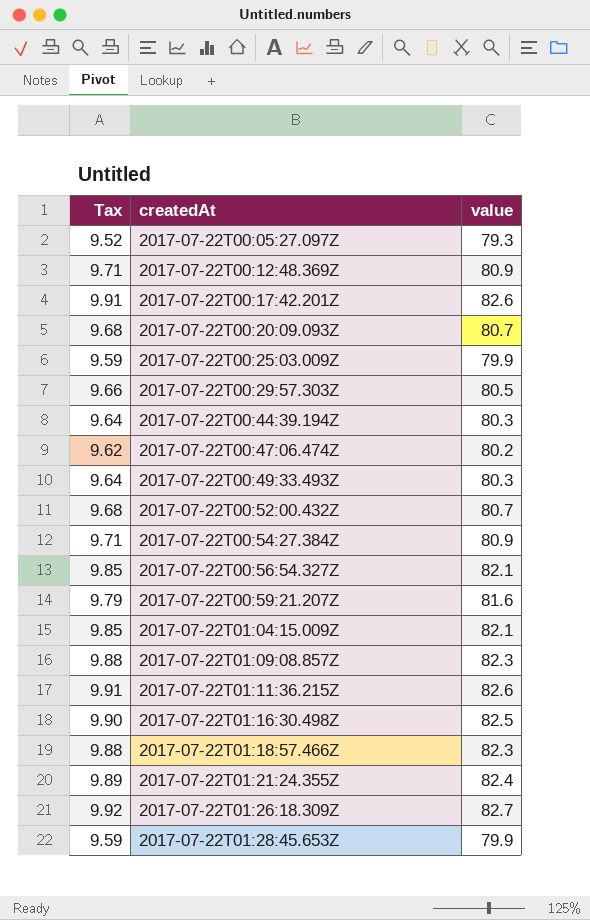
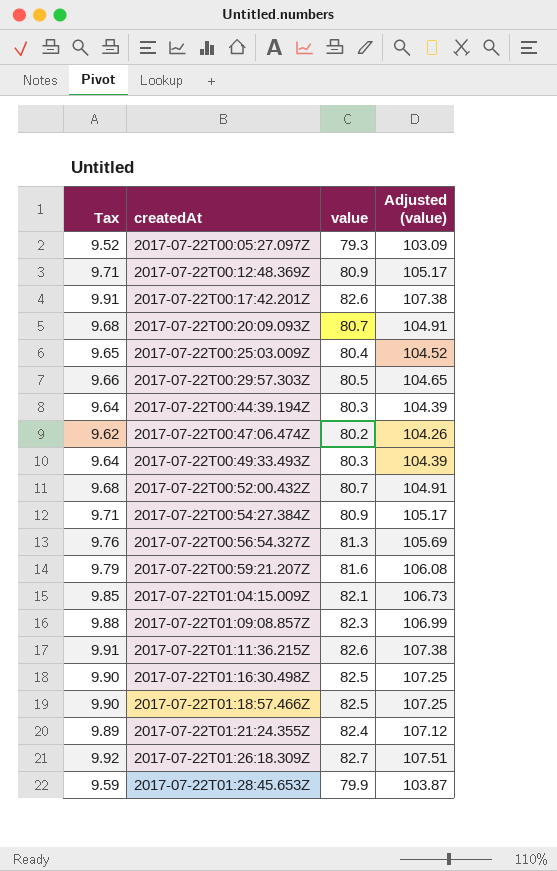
column Adjusted (value) | formula: none -> [value] * 1.3
2017-07-22T00:25:03.009Z | Tax: 9.59 -> 9.65
2017-07-22T00:25:03.009Z | value: 79.9 -> 80.4
2017-07-22T00:56:54.327Z | Tax: 9.85 -> 9.76
2017-07-22T00:56:54.327Z | value: 82.1 -> 81.3
2017-07-22T01:18:57.466Z | Tax: 9.88 -> 9.90
2017-07-22T01:18:57.466Z | value: 82.3 -> 82.5

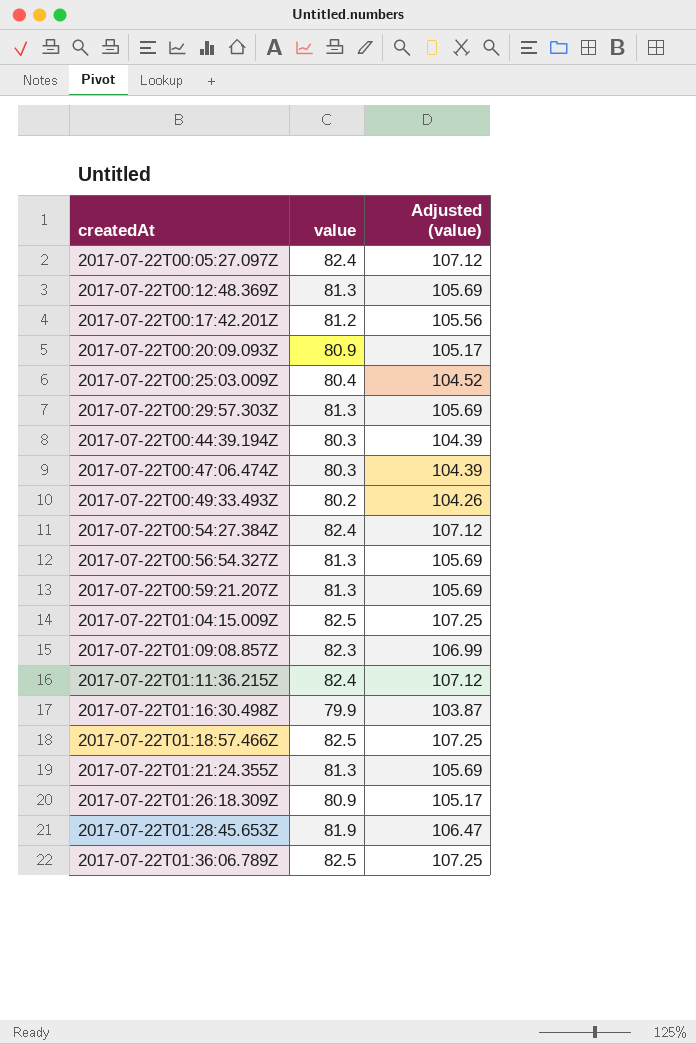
column Tax | formula: [value] * 0.12 -> none
row 2017-07-22T00:52:00.432Z: 9.68 | 80.7 | 104.91 -> none
2017-07-22T00:05:27.097Z | value: 79.3 -> 82.4
2017-07-22T00:05:27.097Z | Adjusted (value): 103.09 -> 107.12
2017-07-22T00:12:48.369Z | value: 80.9 -> 81.3
2017-07-22T00:12:48.369Z | Adjusted (value): 105.17 -> 105.69
2017-07-22T00:17:42.201Z | value: 82.6 -> 81.2
2017-07-22T00:17:42.201Z | Adjusted (value): 107.38 -> 105.56
2017-07-22T00:20:09.093Z | value: 80.7 -> 80.9
2017-07-22T00:20:09.093Z | Adjusted (value): 104.91 -> 105.17
2017-07-22T00:29:57.303Z | value: 80.5 -> 81.3
2017-07-22T00:29:57.303Z | Adjusted (value): 104.65 -> 105.69
2017-07-22T00:47:06.474Z | value: 80.2 -> 80.3
2017-07-22T00:47:06.474Z | Adjusted (value): 104.26 -> 104.39
2017-07-22T00:49:33.493Z | value: 80.3 -> 80.2
2017-07-22T00:49:33.493Z | Adjusted (value): 104.39 -> 104.26
2017-07-22T00:54:27.384Z | value: 80.9 -> 82.4
2017-07-22T00:54:27.384Z | Adjusted (value): 105.17 -> 107.12
2017-07-22T00:59:21.207Z | value: 81.6 -> 81.3
2017-07-22T00:59:21.207Z | Adjusted (value): 106.08 -> 105.69
2017-07-22T01:04:15.009Z | value: 82.1 -> 82.5
2017-07-22T01:04:15.009Z | Adjusted (value): 106.73 -> 107.25
2017-07-22T01:11:36.215Z | value: 82.6 -> 82.4
2017-07-22T01:11:36.215Z | Adjusted (value): 107.38 -> 107.12
2017-07-22T01:16:30.498Z | value: 82.5 -> 79.9
2017-07-22T01:16:30.498Z | Adjusted (value): 107.25 -> 103.87
2017-07-22T01:21:24.355Z | value: 82.4 -> 81.3
2017-07-22T01:21:24.355Z | Adjusted (value): 107.12 -> 105.69
2017-07-22T01:26:18.309Z | value: 82.7 -> 80.9
2017-07-22T01:26:18.309Z | Adjusted (value): 107.51 -> 105.17
2017-07-22T01:28:45.653Z | value: 79.9 -> 81.9
2017-07-22T01:28:45.653Z | Adjusted (value): 103.87 -> 106.47
row 2017-07-22T01:36:06.789Z: none -> 82.5 | 107.25

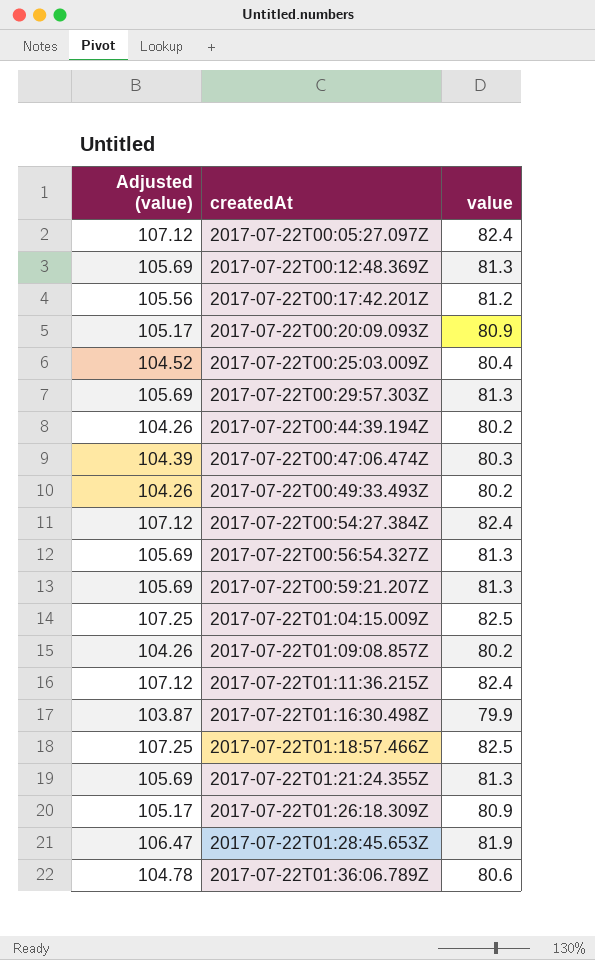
column Adjusted (value) | position: 3 -> 1
2017-07-22T00:44:39.194Z | Adjusted (value): 104.39 -> 104.26
2017-07-22T00:44:39.194Z | value: 80.3 -> 80.2
2017-07-22T01:09:08.857Z | Adjusted (value): 106.99 -> 104.26
2017-07-22T01:09:08.857Z | value: 82.3 -> 80.2
2017-07-22T01:36:06.789Z | Adjusted (value): 107.25 -> 104.78
2017-07-22T01:36:06.789Z | value: 82.5 -> 80.6

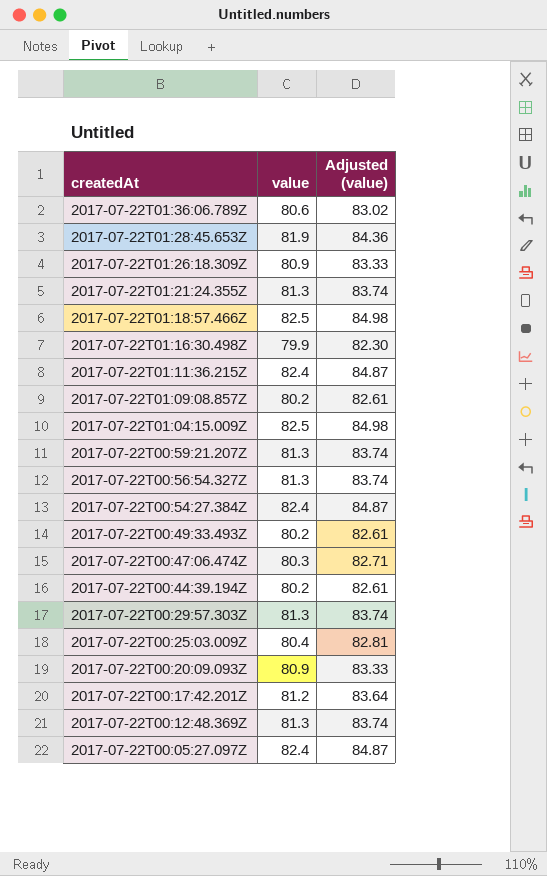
row order: createdAt ascending -> createdAt descending
column Adjusted (value) | formula: [value] * 1.3 -> [value] * 1.03
column Adjusted (value) | position: 1 -> 3

